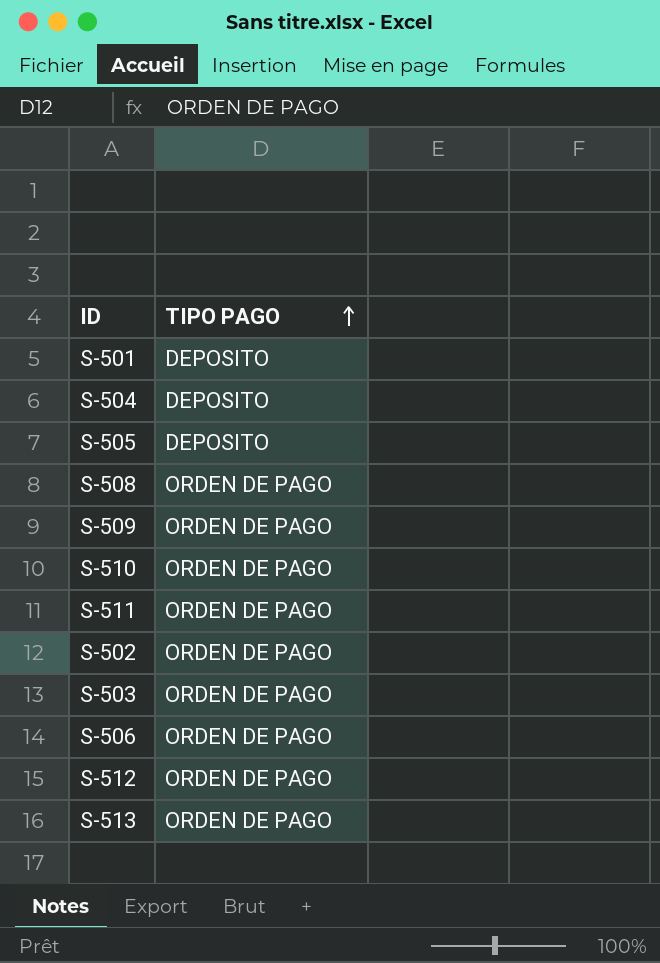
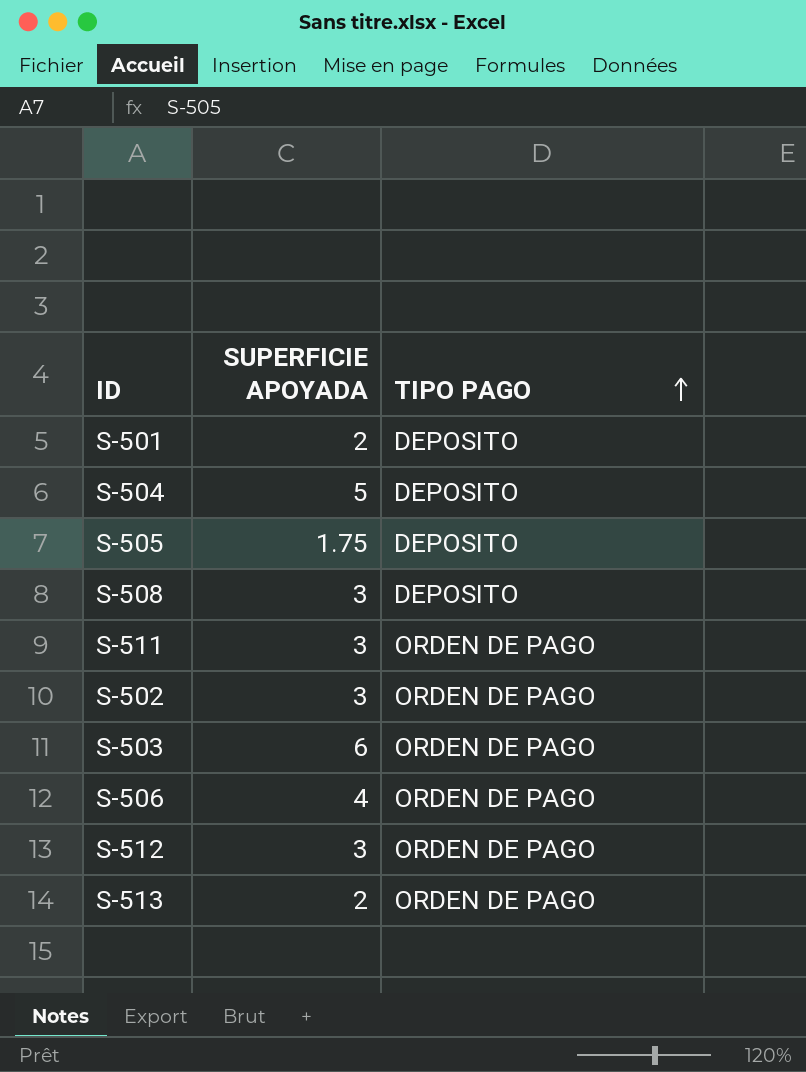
column SUPERFICIE APOYADA | position: none -> 2
row S-509: ORDEN DE PAGO -> none
row S-510: ORDEN DE PAGO -> none
S-508 | TIPO PAGO: ORDEN DE PAGO -> DEPOSITO

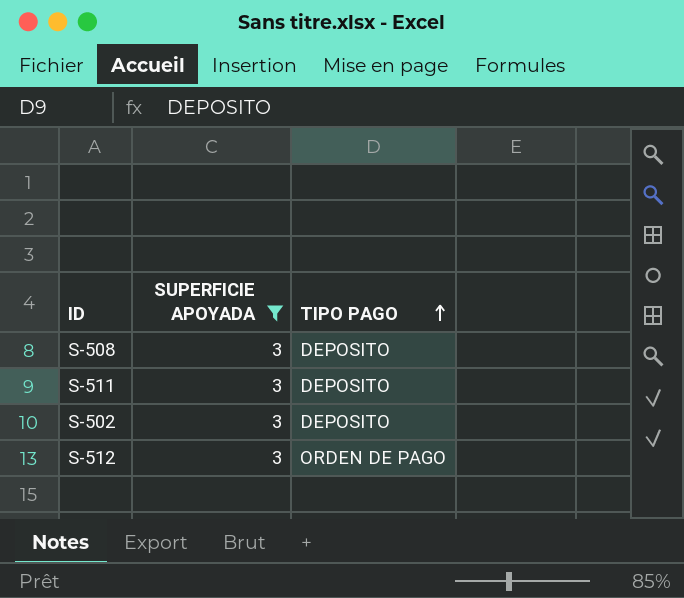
filter: none -> SUPERFICIE APOYADA = 3
S-511 | TIPO PAGO: ORDEN DE PAGO -> DEPOSITO
S-502 | TIPO PAGO: ORDEN DE PAGO -> DEPOSITO

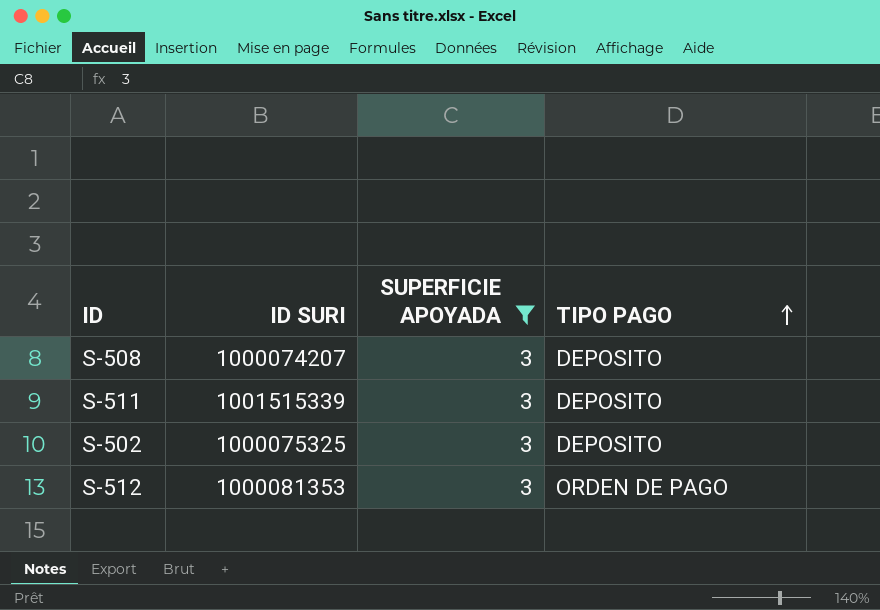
column ID SURI | position: none -> 2

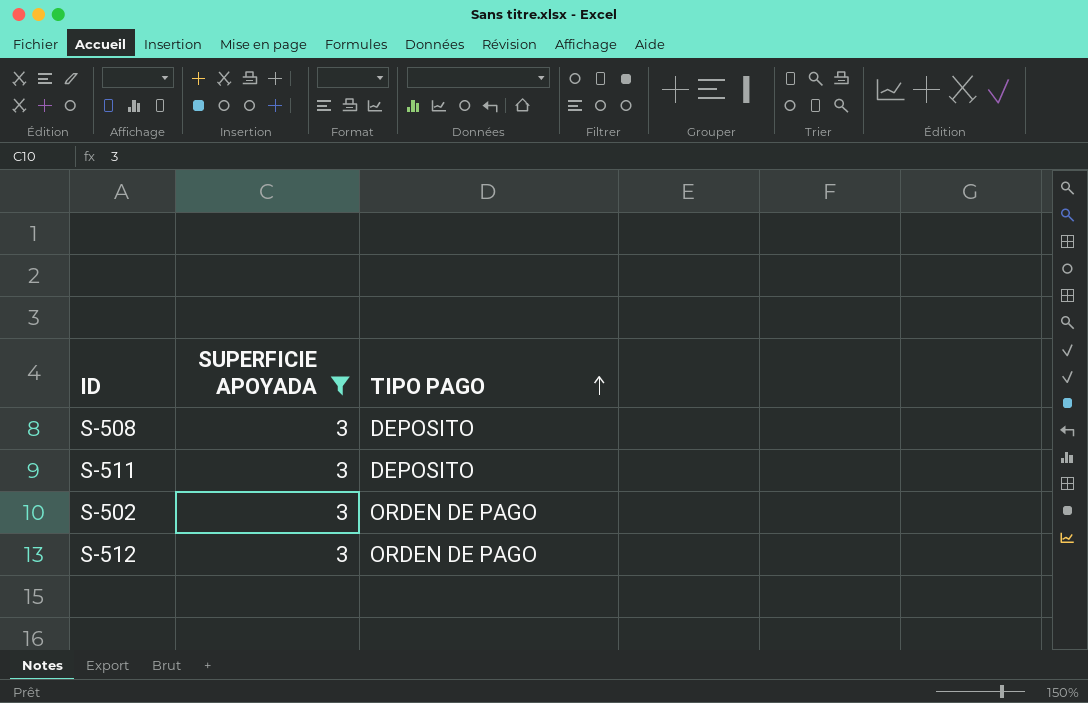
column ID SURI | position: 2 -> none
S-502 | TIPO PAGO: DEPOSITO -> ORDEN DE PAGO

